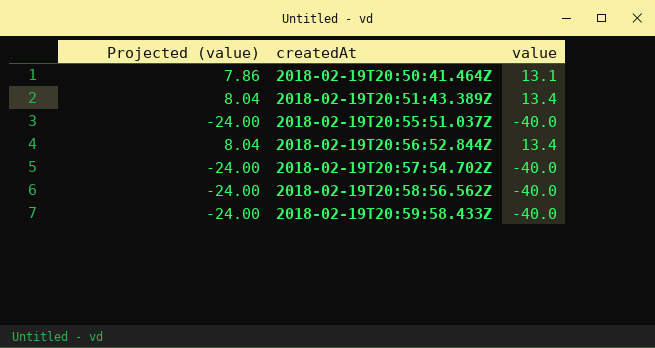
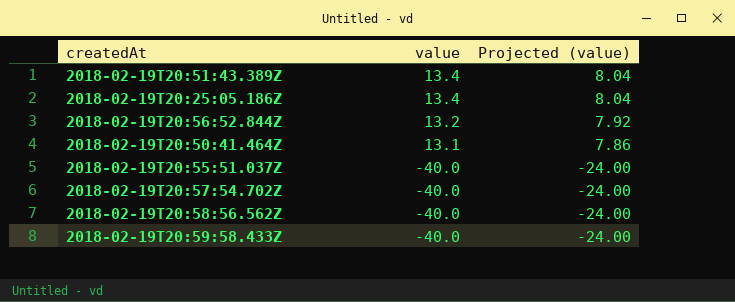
row order: createdAt ascending -> value descending
column Projected (value) | position: 1 -> 3
row 2018-02-19T20:25:05.186Z: none -> 13.4 | 8.04
2018-02-19T20:56:52.844Z | value: 13.4 -> 13.2
2018-02-19T20:56:52.844Z | Projected (value): 8.04 -> 7.92

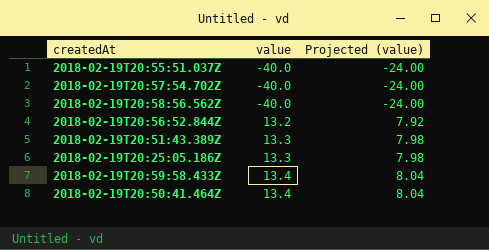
row order: value descending -> value ascending
2018-02-19T20:51:43.389Z | value: 13.4 -> 13.3
2018-02-19T20:51:43.389Z | Projected (value): 8.04 -> 7.98
2018-02-19T20:25:05.186Z | value: 13.4 -> 13.3
2018-02-19T20:25:05.186Z | Projected (value): 8.04 -> 7.98
2018-02-19T20:59:58.433Z | value: -40.0 -> 13.4
2018-02-19T20:59:58.433Z | Projected (value): -24.00 -> 8.04
2018-02-19T20:50:41.464Z | value: 13.1 -> 13.4
2018-02-19T20:50:41.464Z | Projected (value): 7.86 -> 8.04

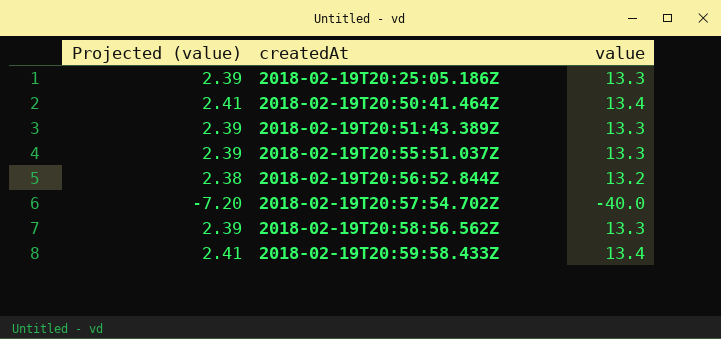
row order: value ascending -> createdAt ascending
column Projected (value) | formula: [value] * 0.6 -> [value] * 0.18
column Projected (value) | position: 3 -> 1
2018-02-19T20:55:51.037Z | value: -40.0 -> 13.3
2018-02-19T20:58:56.562Z | value: -40.0 -> 13.3

